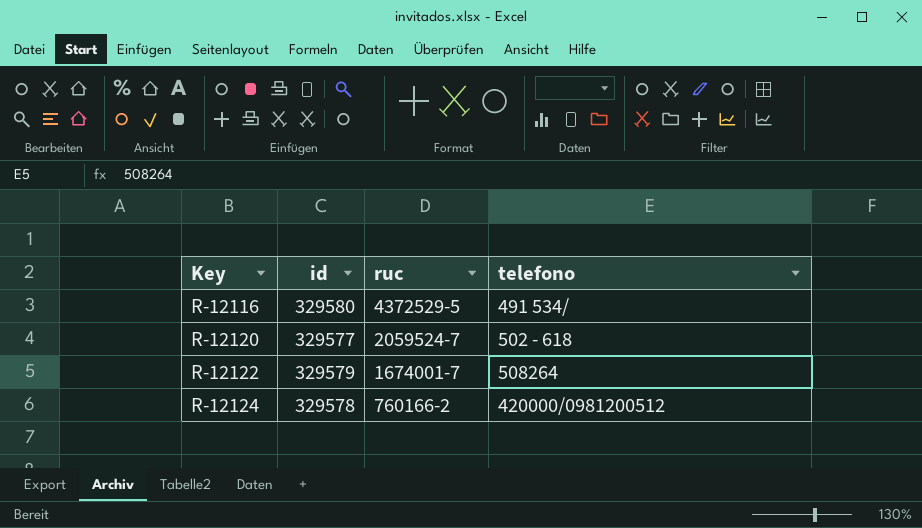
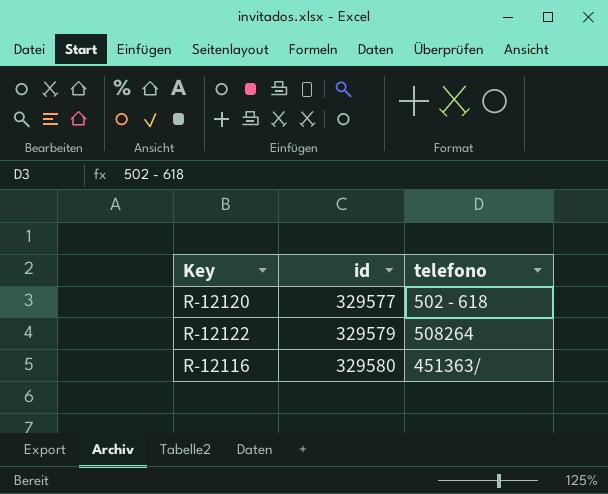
row order: Key ascending -> id ascending
column ruc | position: 3 -> none
row R-12124: 329578 | 760166-2 | 420000/0981200512 -> none
R-12116 | telefono: 491 534/ -> 451363/

